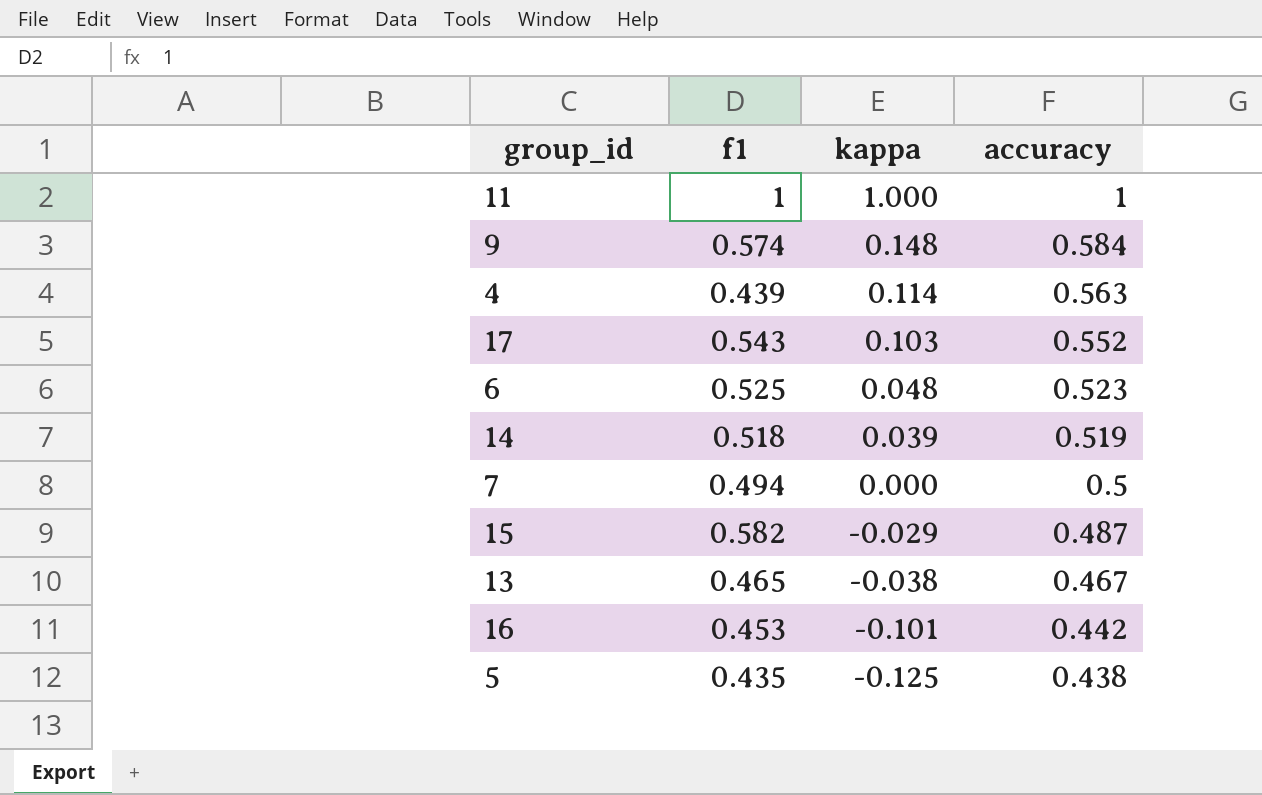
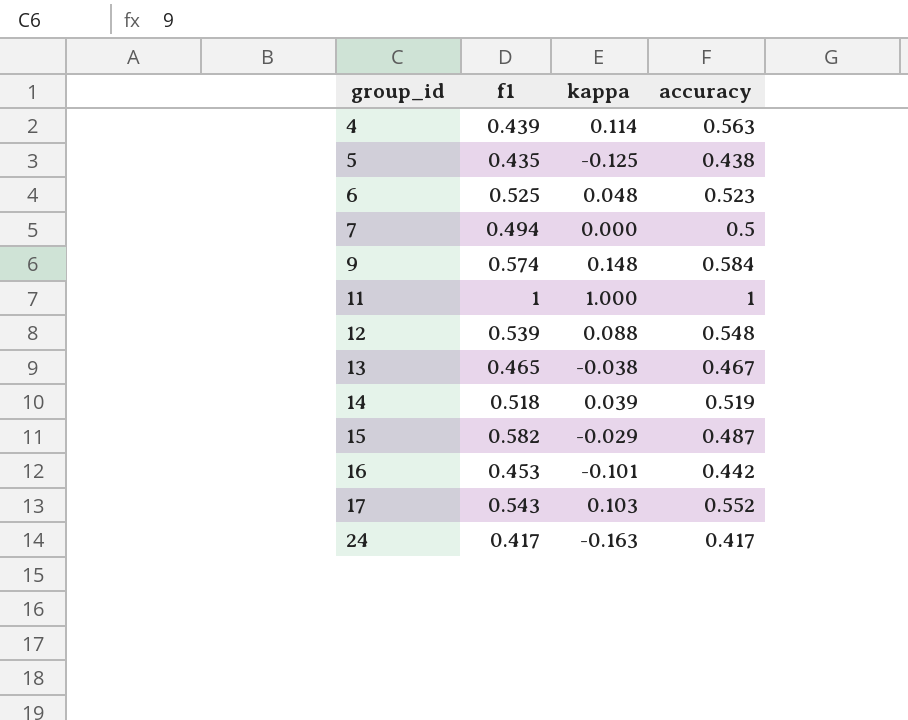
row order: kappa descending -> group_id ascending
row 12: none -> 0.539 | 0.088 | 0.548
row 24: none -> 0.417 | -0.163 | 0.417

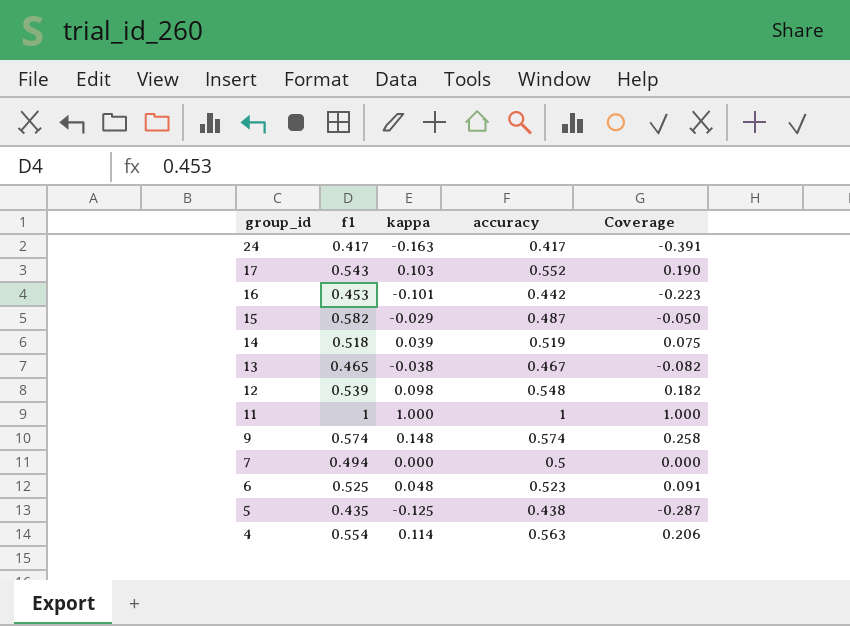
row order: group_id ascending -> group_id descending
column Coverage | formula: none -> [kappa] / [f1]
12 | kappa: 0.088 -> 0.098
9 | accuracy: 0.584 -> 0.574
4 | f1: 0.439 -> 0.554

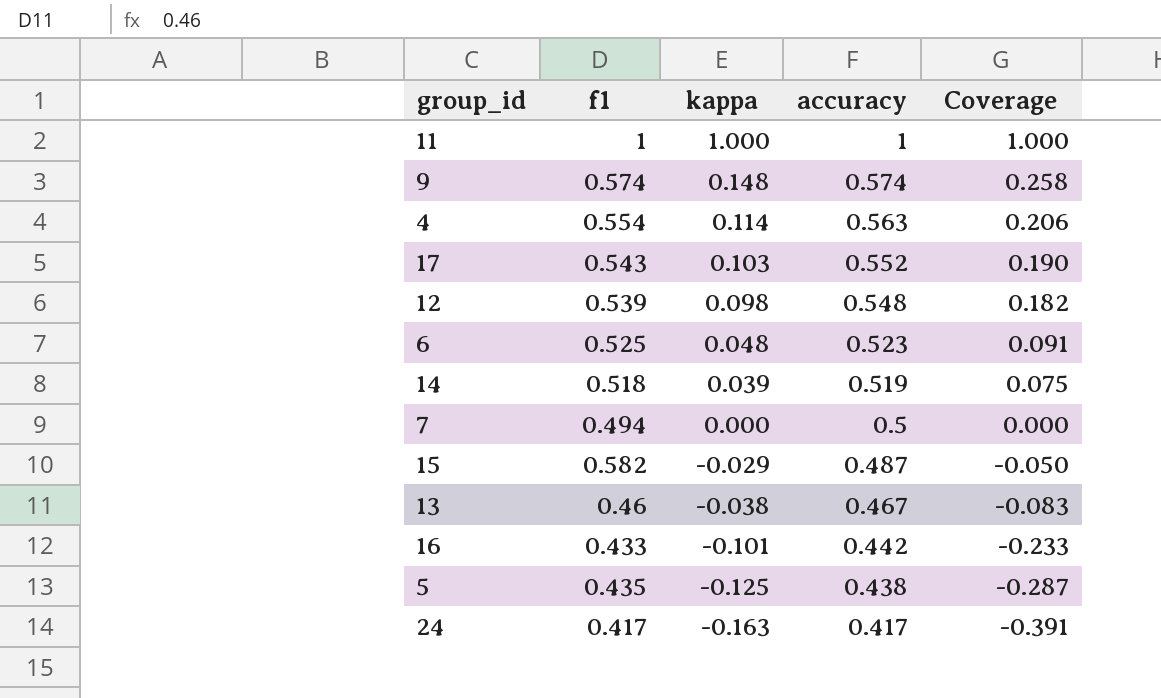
row order: group_id descending -> kappa descending
13 | f1: 0.465 -> 0.46
13 | Coverage: -0.082 -> -0.083
16 | f1: 0.453 -> 0.433
16 | Coverage: -0.223 -> -0.233

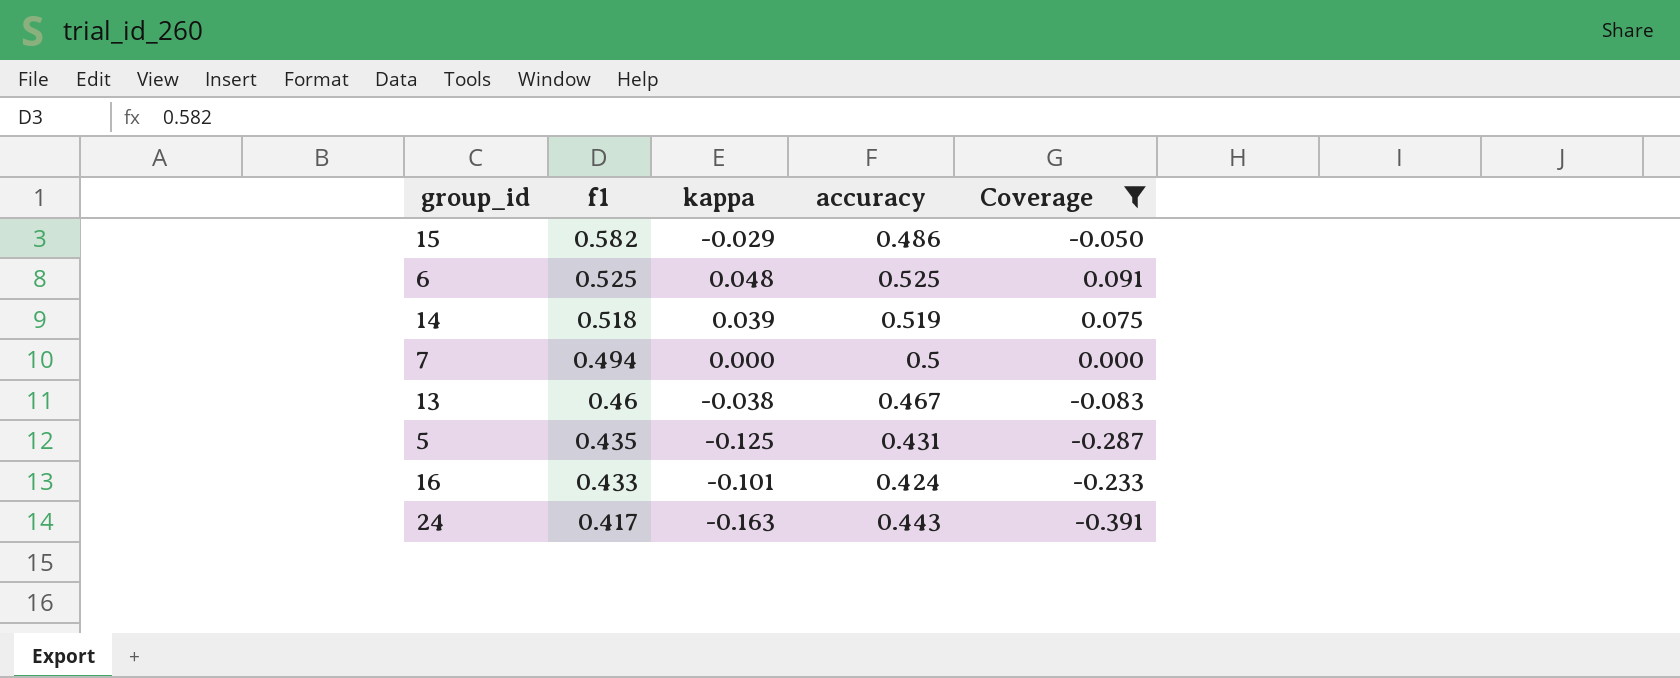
filter: none -> Coverage <= 0.091
row order: kappa descending -> f1 descending
15 | accuracy: 0.487 -> 0.486
6 | accuracy: 0.523 -> 0.525
5 | accuracy: 0.438 -> 0.431
16 | accuracy: 0.442 -> 0.424
24 | accuracy: 0.417 -> 0.443

